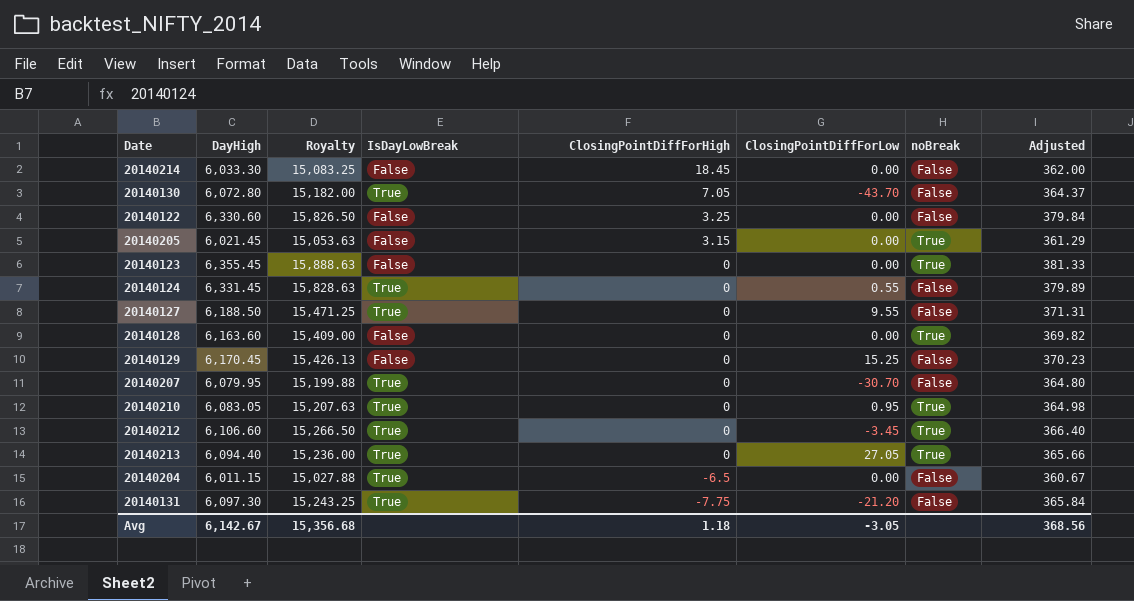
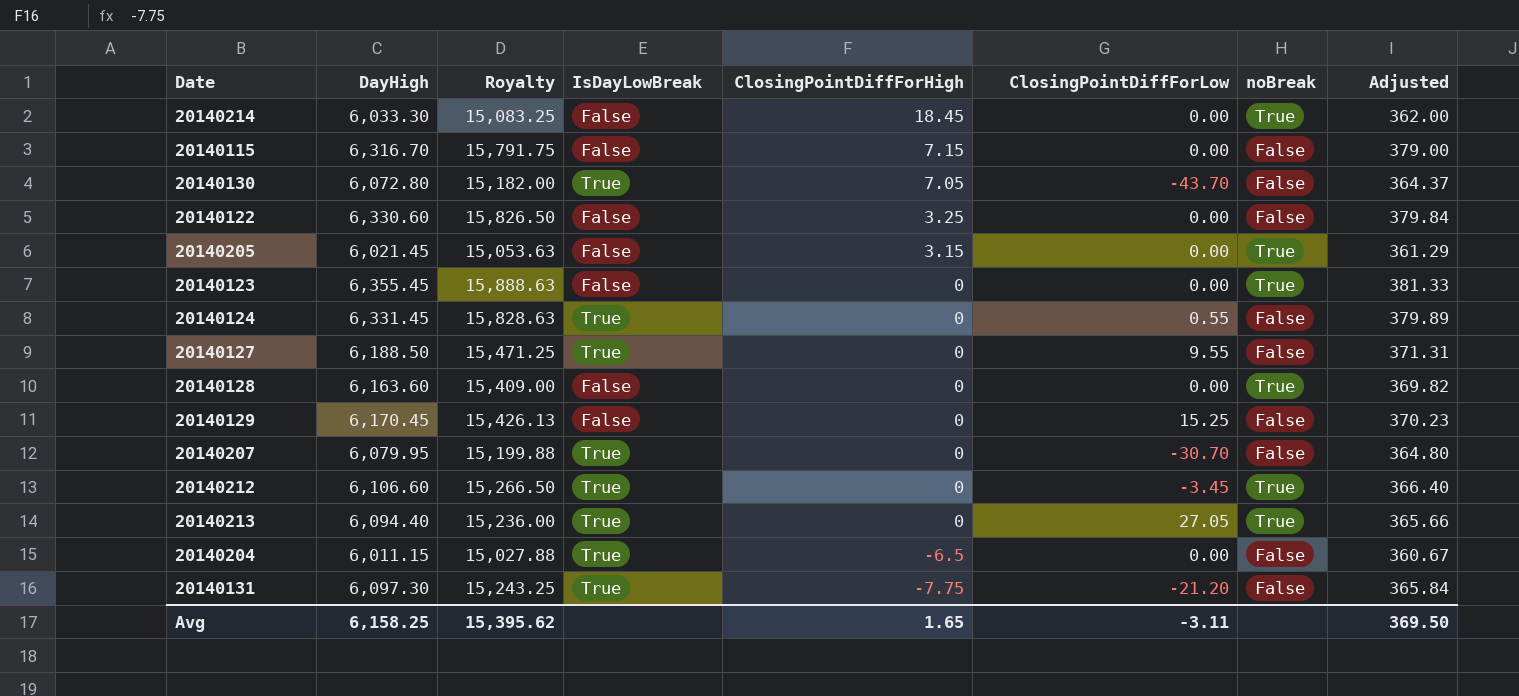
row 20140210: 6,083.05 | 15,207.63 | True | 0 | 0.95 | True | 364.98 -> none
20140214 | noBreak: False -> True
row 20140115: none -> 6,316.70 | 15,791.75 | False | 7.15 | 0.00 | False | 379.00
Avg | DayHigh: 6,142.67 -> 6,158.25
Avg | Royalty: 15,356.68 -> 15,395.62
Avg | ClosingPointDiffForHigh: 1.18 -> 1.65
Avg | ClosingPointDiffForLow: -3.05 -> -3.11
Avg | Adjusted: 368.56 -> 369.50

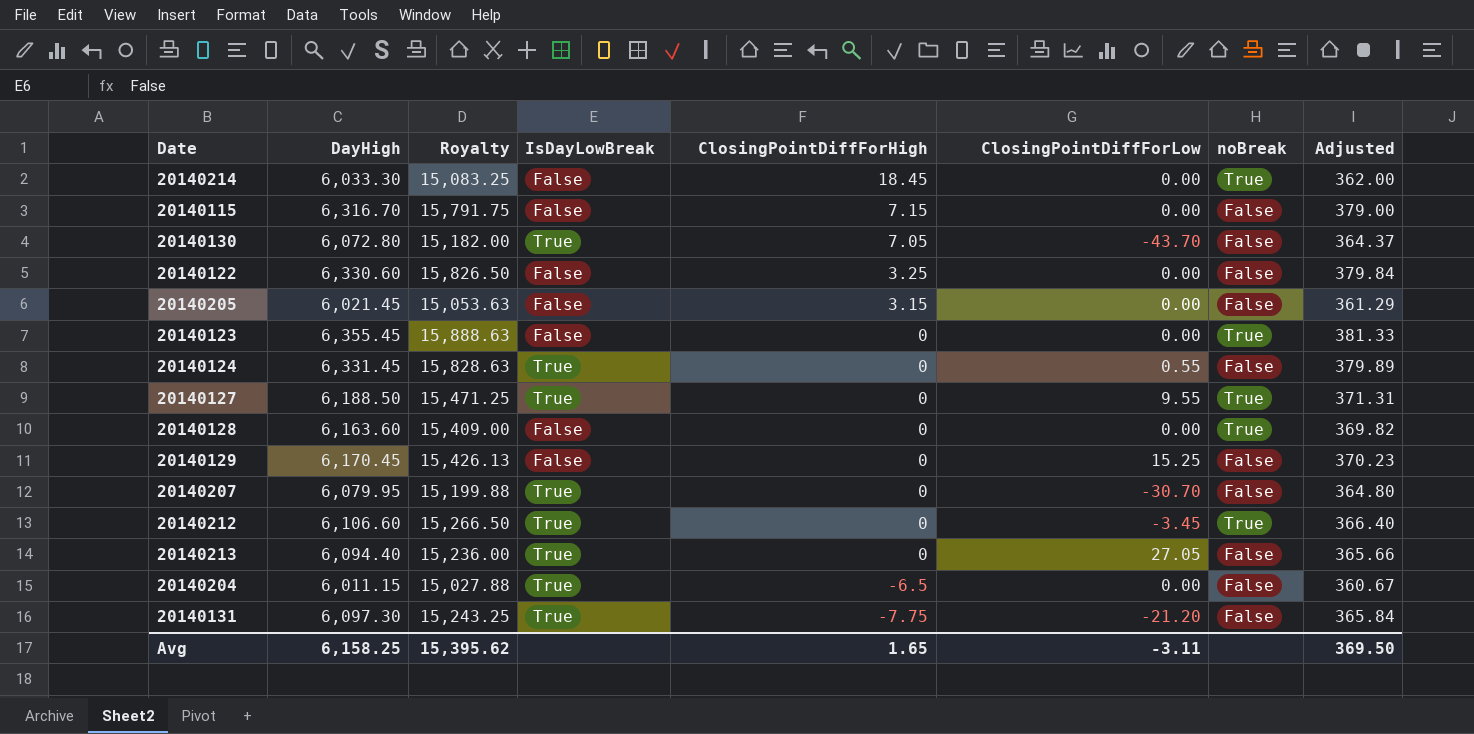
20140205 | noBreak: True -> False
20140127 | noBreak: False -> True
20140213 | noBreak: True -> False

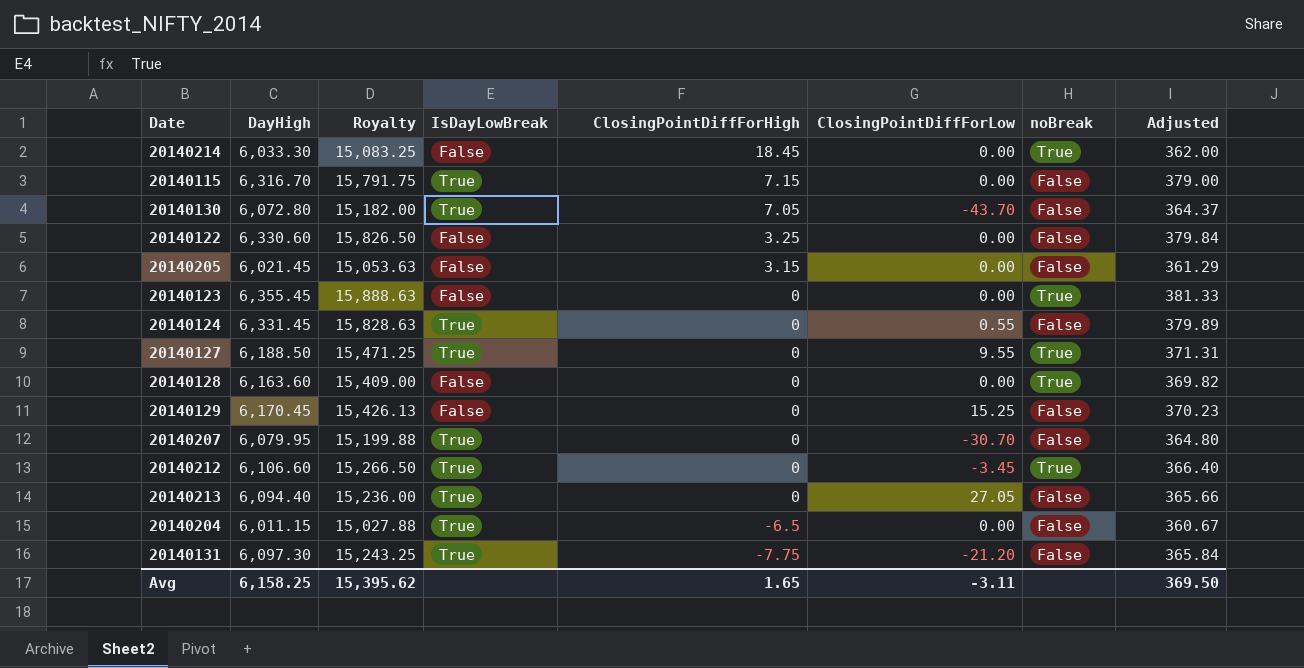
20140115 | IsDayLowBreak: False -> True

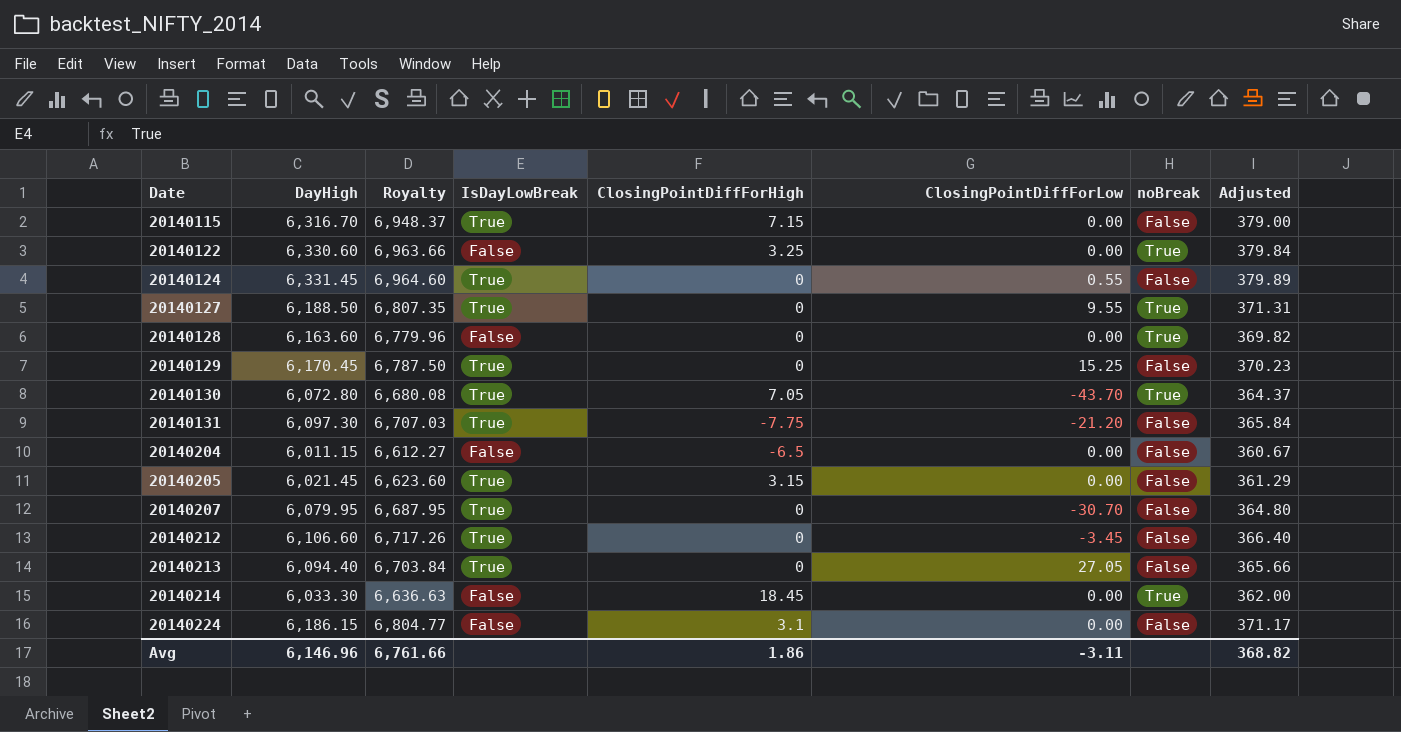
row order: ClosingPointDiffForHigh descending -> Date ascending
column Royalty | formula: [DayHigh] * 2.5 -> [DayHigh] * 1.1
row 20140123: 6,355.45 | 15,888.63 | False | 0 | 0.00 | True | 381.33 -> none
20140122 | noBreak: False -> True
20140129 | IsDayLowBreak: False -> True
20140130 | noBreak: False -> True
20140204 | IsDayLowBreak: True -> False
20140205 | IsDayLowBreak: False -> True
20140212 | noBreak: True -> False
row 20140224: none -> 6,186.15 | 6,804.77 | False | 3.1 | 0.00 | False | 371.17
Avg | DayHigh: 6,158.25 -> 6,146.96
Avg | Royalty: 15,395.62 -> 6,761.66
Avg | ClosingPointDiffForHigh: 1.65 -> 1.86
Avg | Adjusted: 369.50 -> 368.82

